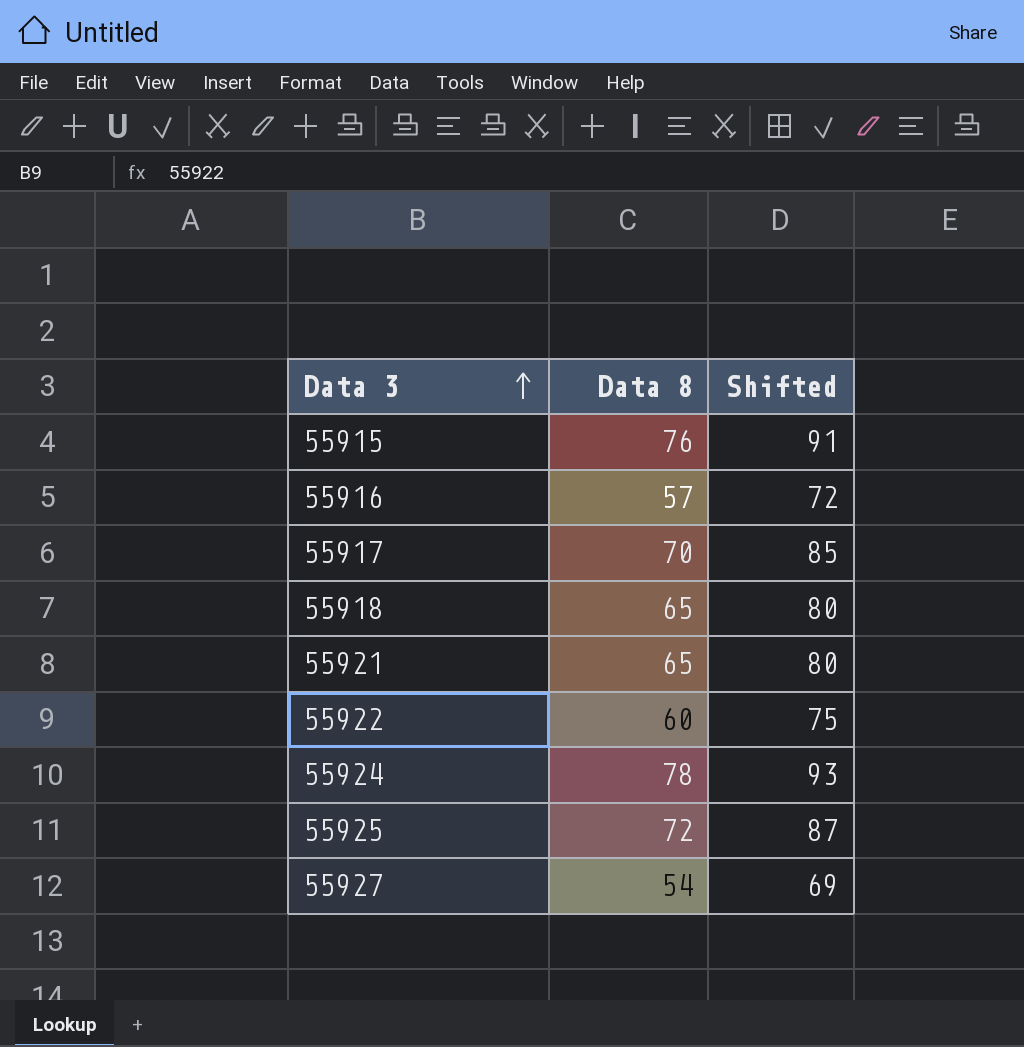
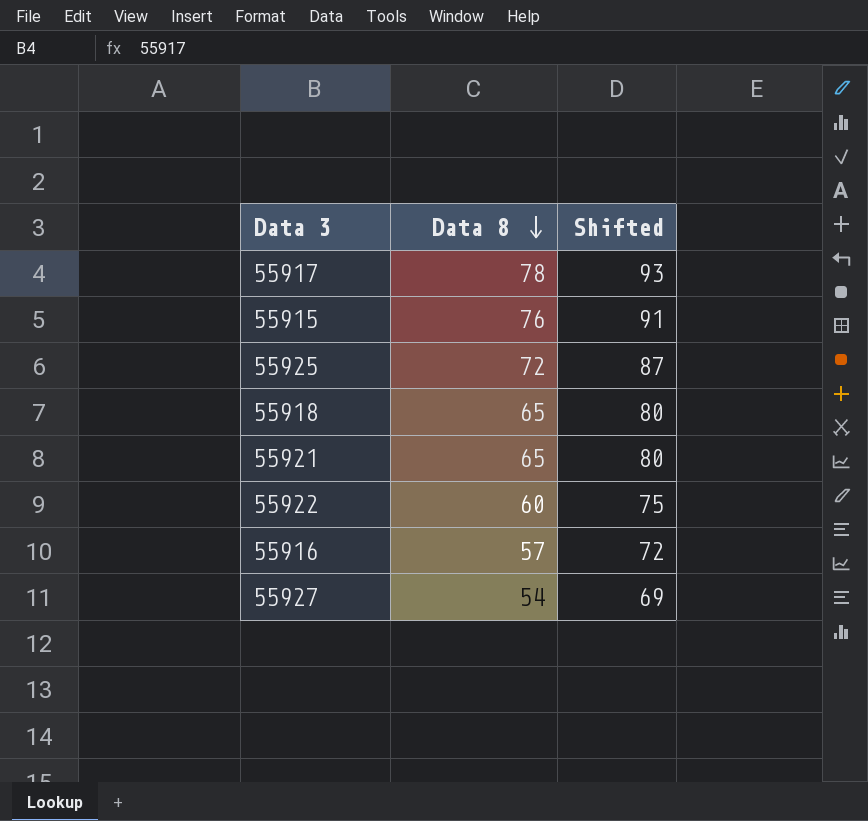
row order: Data 3 ascending -> Data 8 descending
row 55924: 78 | 93 -> none
55917 | Data 8: 70 -> 78
55917 | Shifted: 85 -> 93

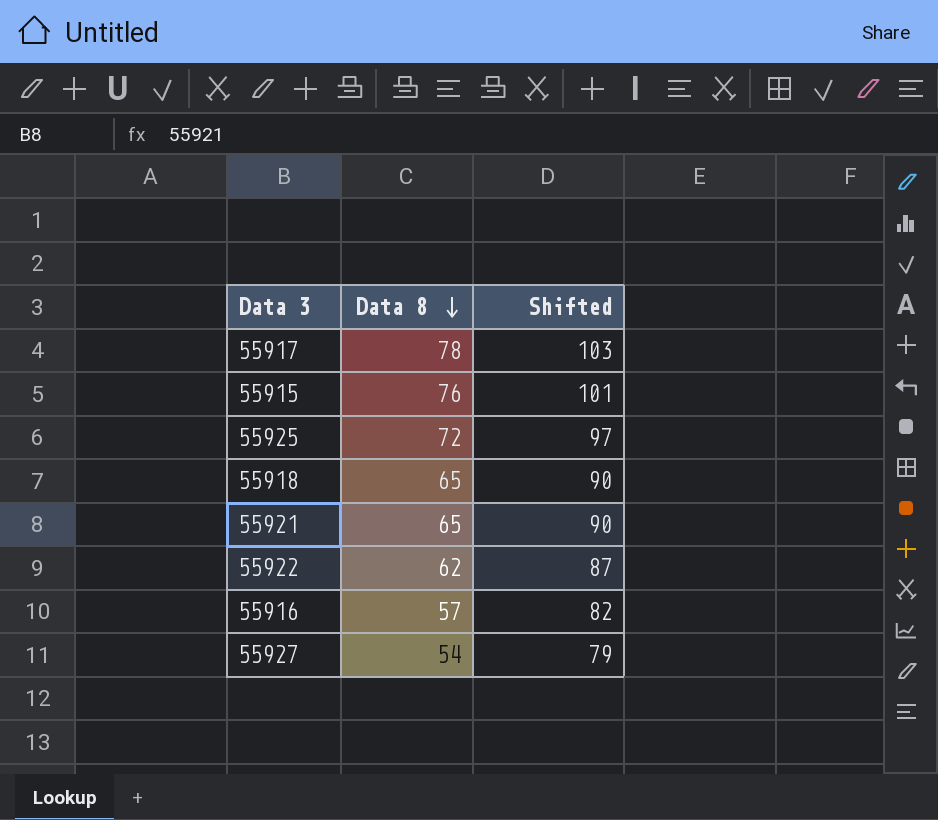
column Shifted | formula: [Data 8] + 15 -> [Data 8] + 25
55922 | Data 8: 60 -> 62

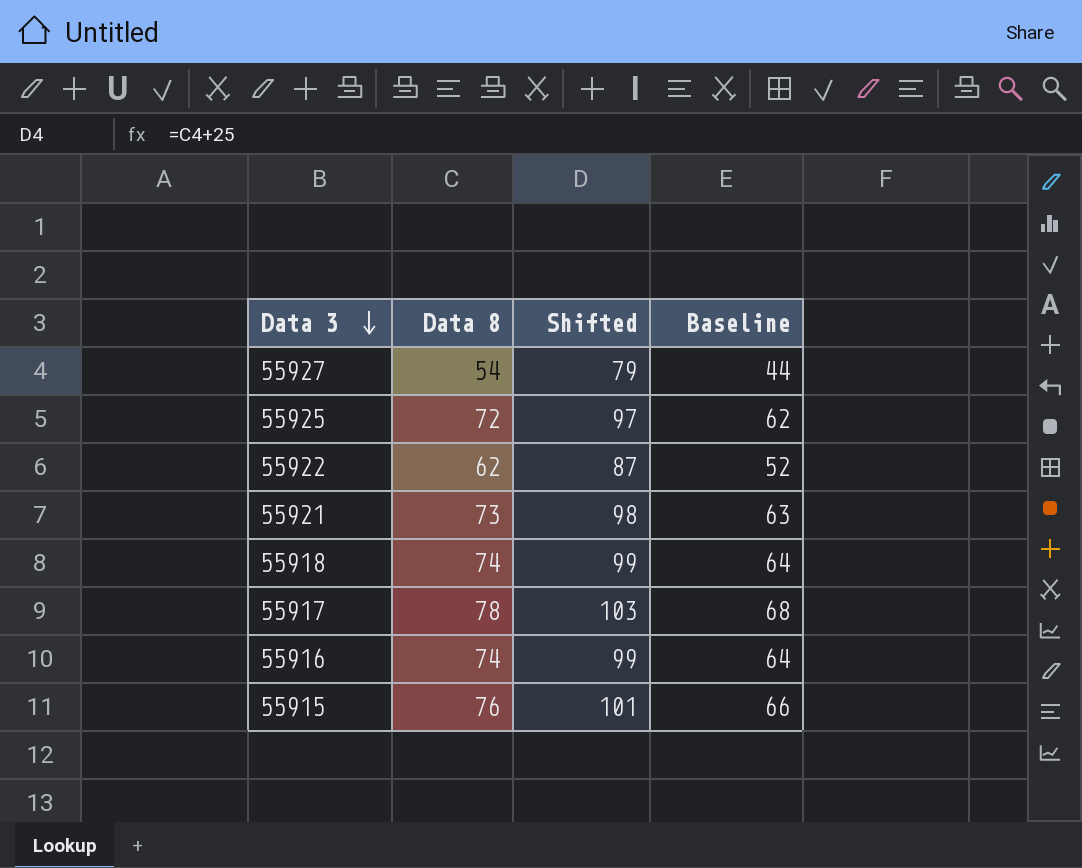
row order: Data 8 descending -> Data 3 descending
column Baseline | formula: none -> [Data 8] - 10
55921 | Data 8: 65 -> 73
55921 | Shifted: 90 -> 98
55918 | Data 8: 65 -> 74
55918 | Shifted: 90 -> 99
55916 | Data 8: 57 -> 74
55916 | Shifted: 82 -> 99

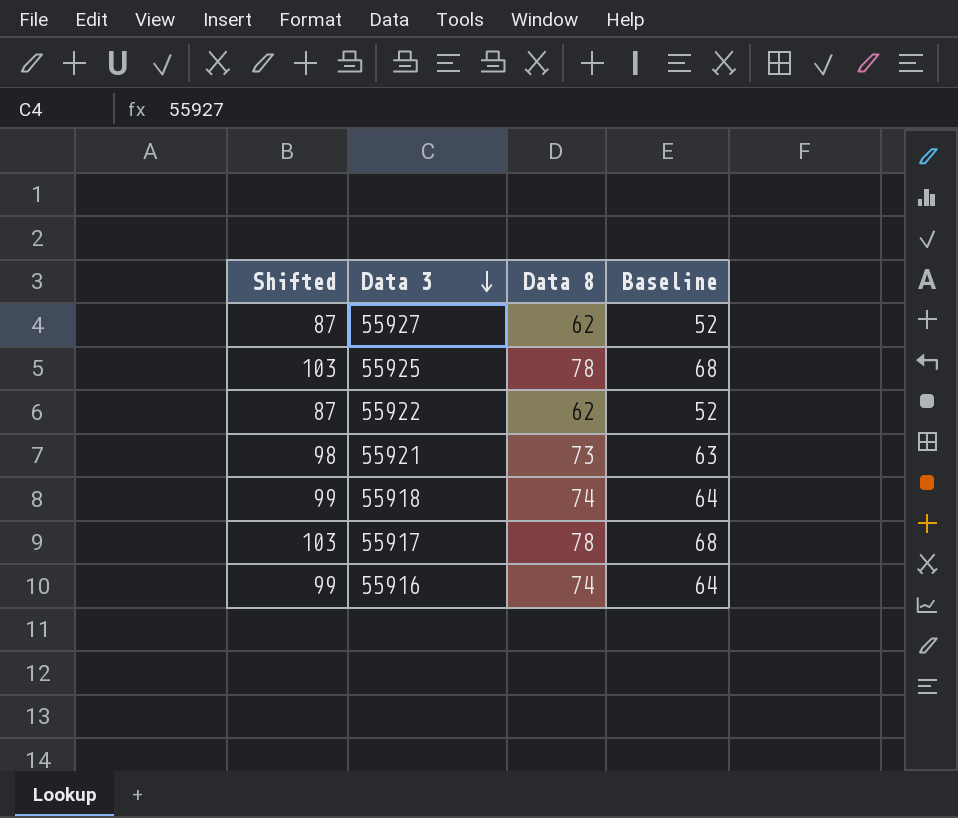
column Shifted | position: 3 -> 1
row 55915: 76 | 101 | 66 -> none
55927 | Shifted: 79 -> 87
55927 | Data 8: 54 -> 62
55927 | Baseline: 44 -> 52
55925 | Shifted: 97 -> 103
55925 | Data 8: 72 -> 78
55925 | Baseline: 62 -> 68

